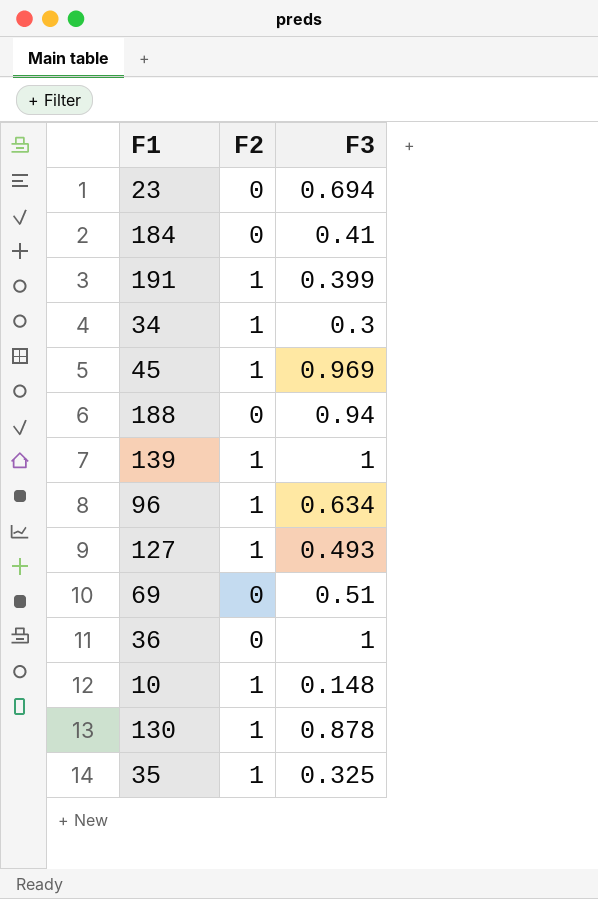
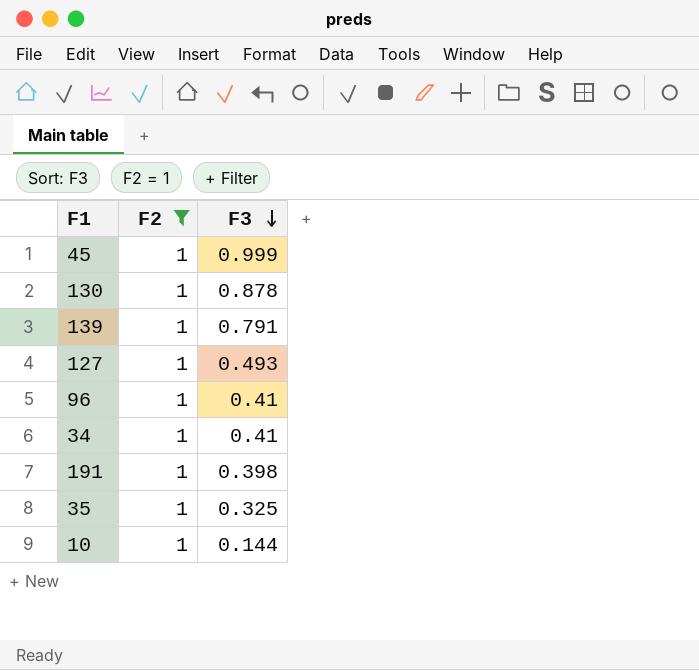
filter: none -> F2 = 1
row order: none -> F3 descending
45 | F3: 0.969 -> 0.999
139 | F3: 1 -> 0.791
96 | F3: 0.634 -> 0.41
34 | F3: 0.3 -> 0.41
191 | F3: 0.399 -> 0.398
10 | F3: 0.148 -> 0.144

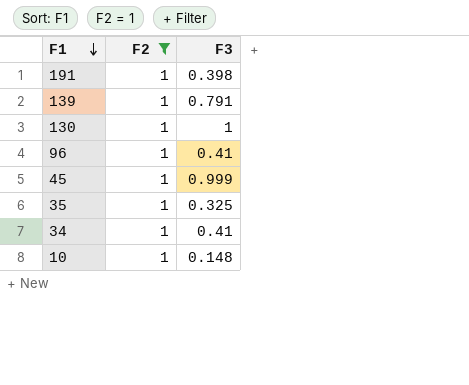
row order: F3 descending -> F1 descending
row 127: 1 | 0.493 -> none
130 | F3: 0.878 -> 1
10 | F3: 0.144 -> 0.148

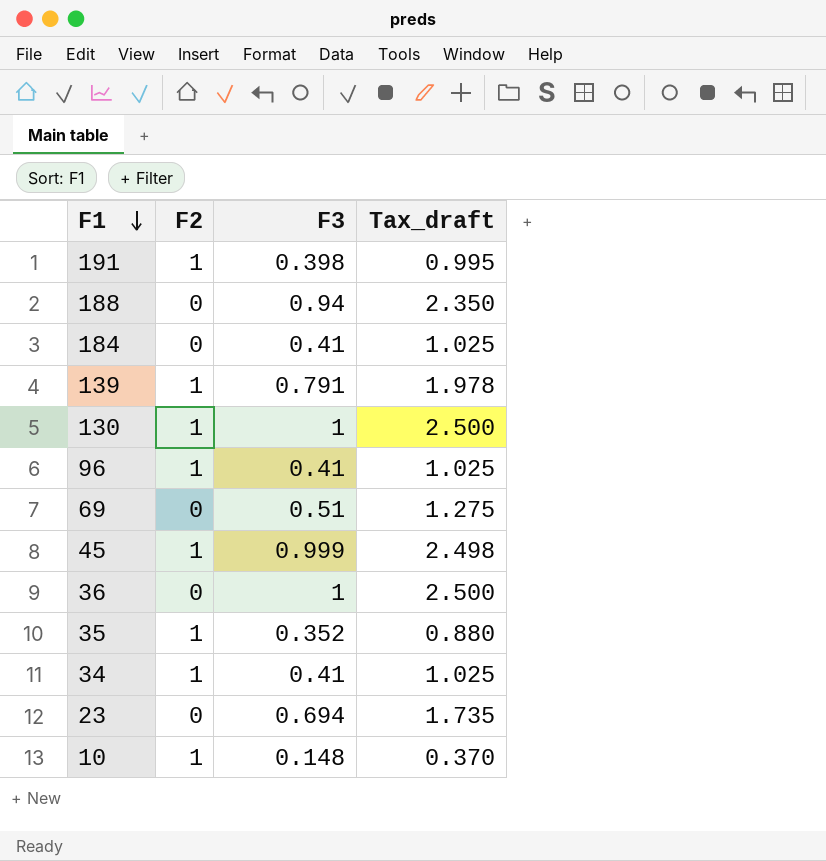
filter: F2 = 1 -> none
column Tax_draft | formula: none -> [F3] * 2.5
35 | F3: 0.325 -> 0.352

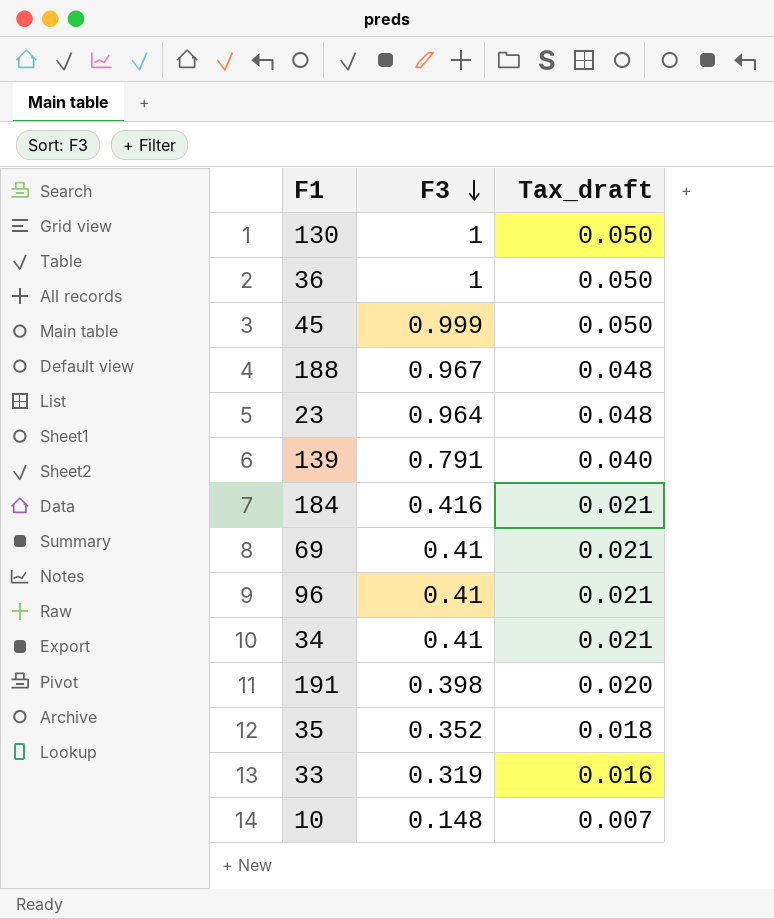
row order: F1 descending -> F3 descending
column F2 | position: 2 -> none
column Tax_draft | formula: [F3] * 2.5 -> [F3] * 0.05
188 | F3: 0.94 -> 0.967
23 | F3: 0.694 -> 0.964
184 | F3: 0.41 -> 0.416
69 | F3: 0.51 -> 0.41
row 33: none -> 0.319 | 0.016

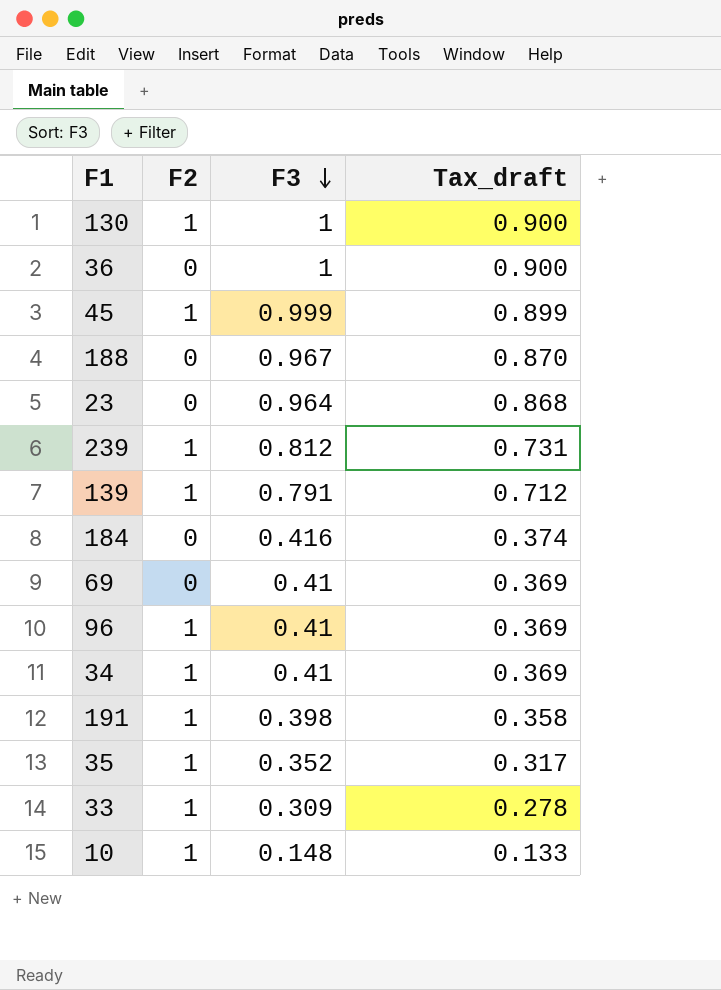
column F2 | position: none -> 2
column Tax_draft | formula: [F3] * 0.05 -> [F3] * 0.9
row 239: none -> 1 | 0.812 | 0.731
33 | F3: 0.319 -> 0.309

